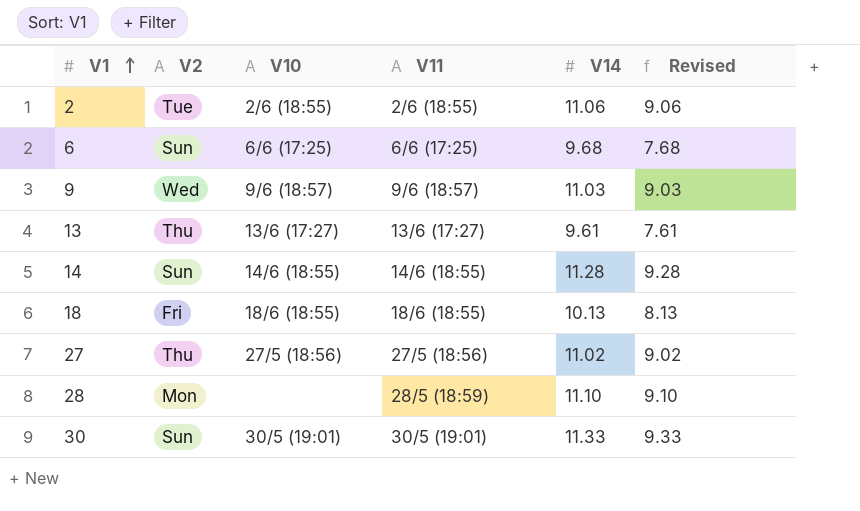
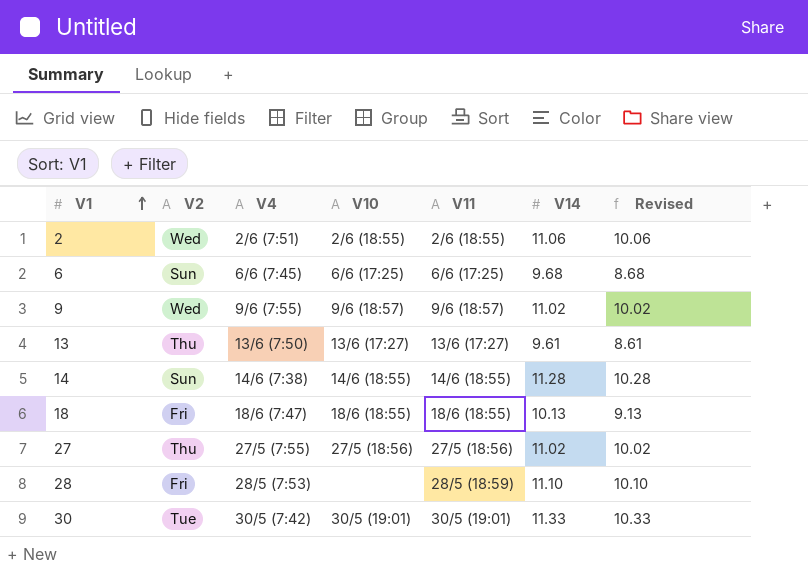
column V4 | position: none -> 3
column Revised | formula: [V14] - 2 -> [V14] - 1
2 | V2: Tue -> Wed
9 | V14: 11.03 -> 11.02
28 | V2: Mon -> Fri
30 | V2: Sun -> Tue

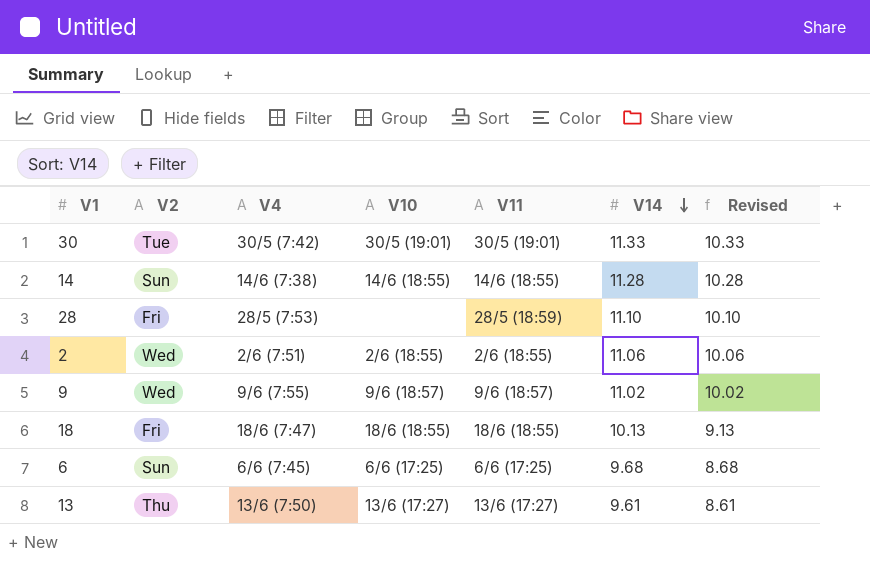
row order: V1 ascending -> V14 descending
row 27: Thu | 27/5 (7:55) | 27/5 (18:56) | 27/5 (18:56) | 11.02 | 10.02 -> none

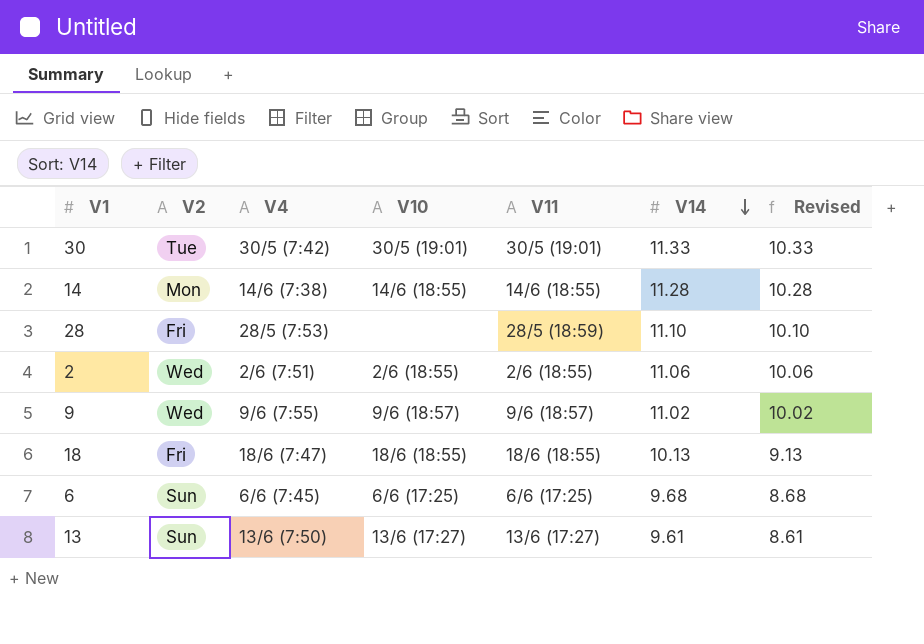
14 | V2: Sun -> Mon
13 | V2: Thu -> Sun

